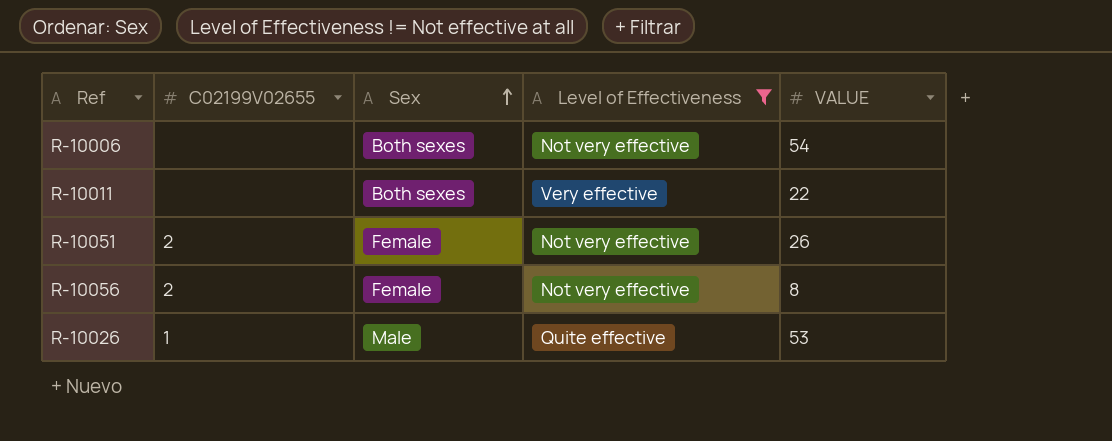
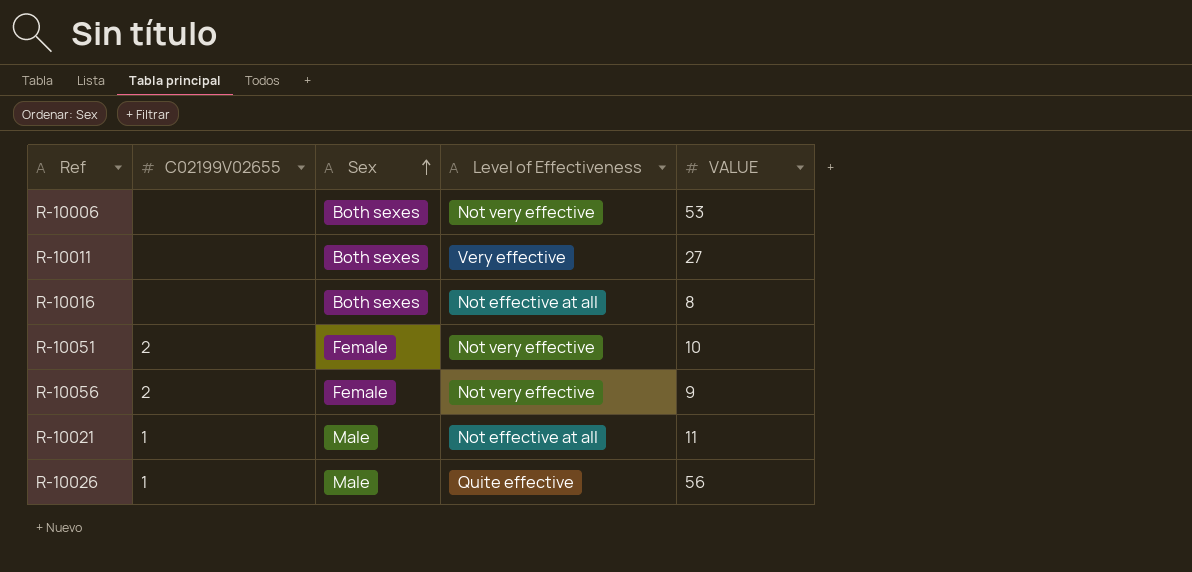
filter: Level of Effectiveness != Not effective at all -> none
R-10006 | VALUE: 54 -> 53
R-10011 | VALUE: 22 -> 27
R-10051 | VALUE: 26 -> 10
R-10056 | VALUE: 8 -> 9
R-10026 | VALUE: 53 -> 56

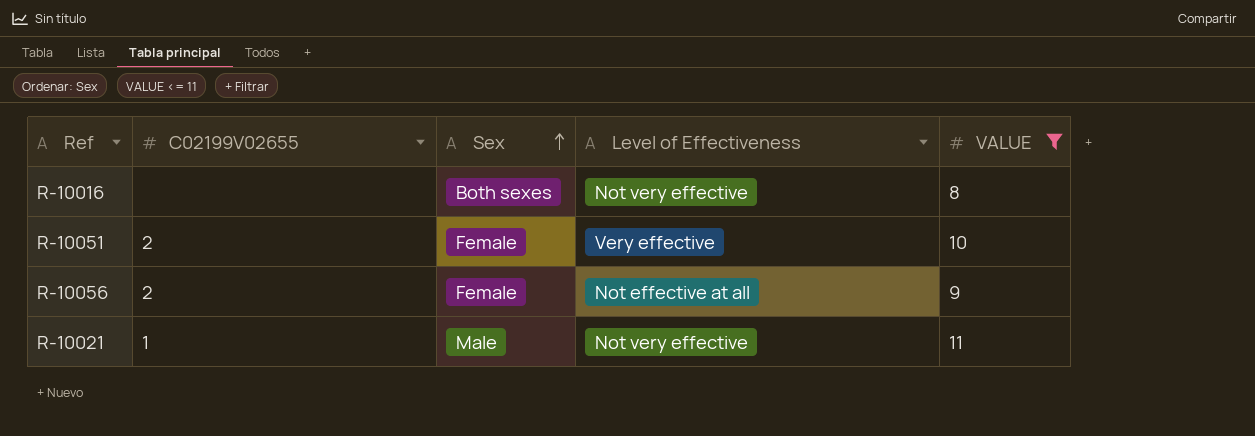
filter: none -> VALUE <= 11
R-10016 | Level of Effectiveness: Not effective at all -> Not very effective
R-10051 | Level of Effectiveness: Not very effective -> Very effective
R-10056 | Level of Effectiveness: Not very effective -> Not effective at all
R-10021 | Level of Effectiveness: Not effective at all -> Not very effective

